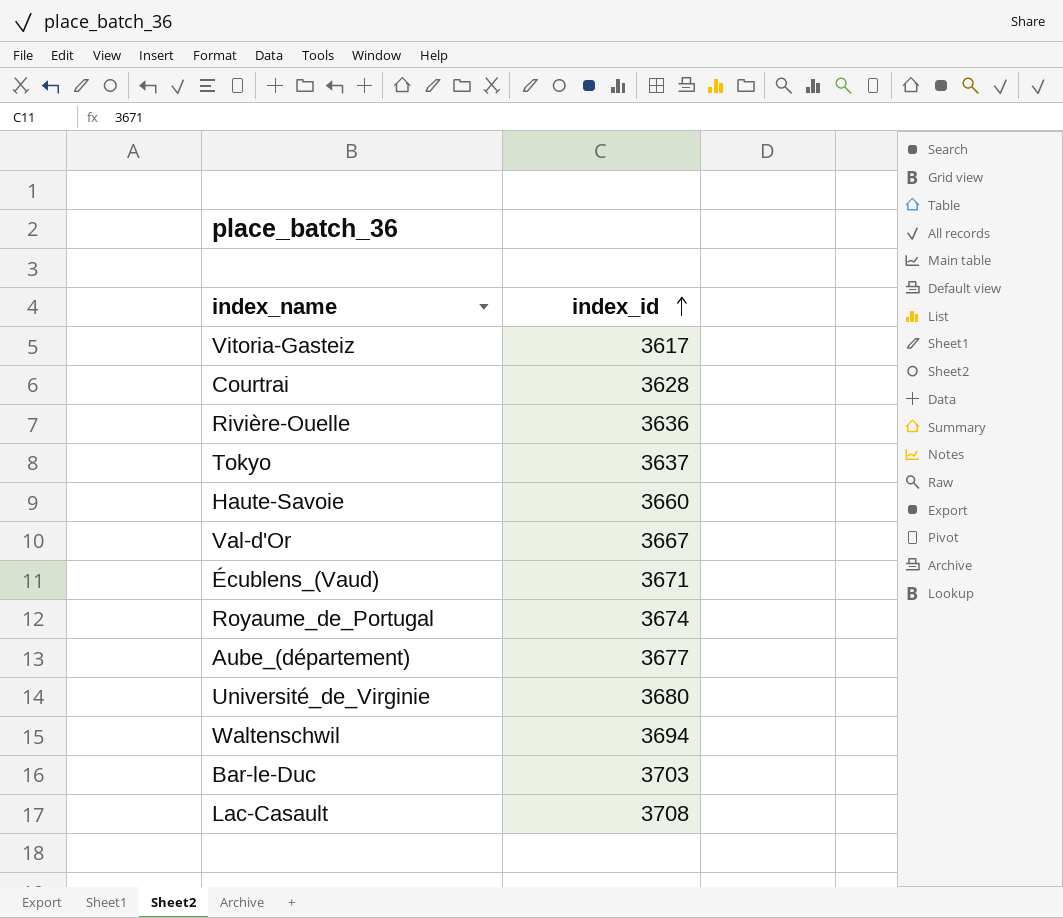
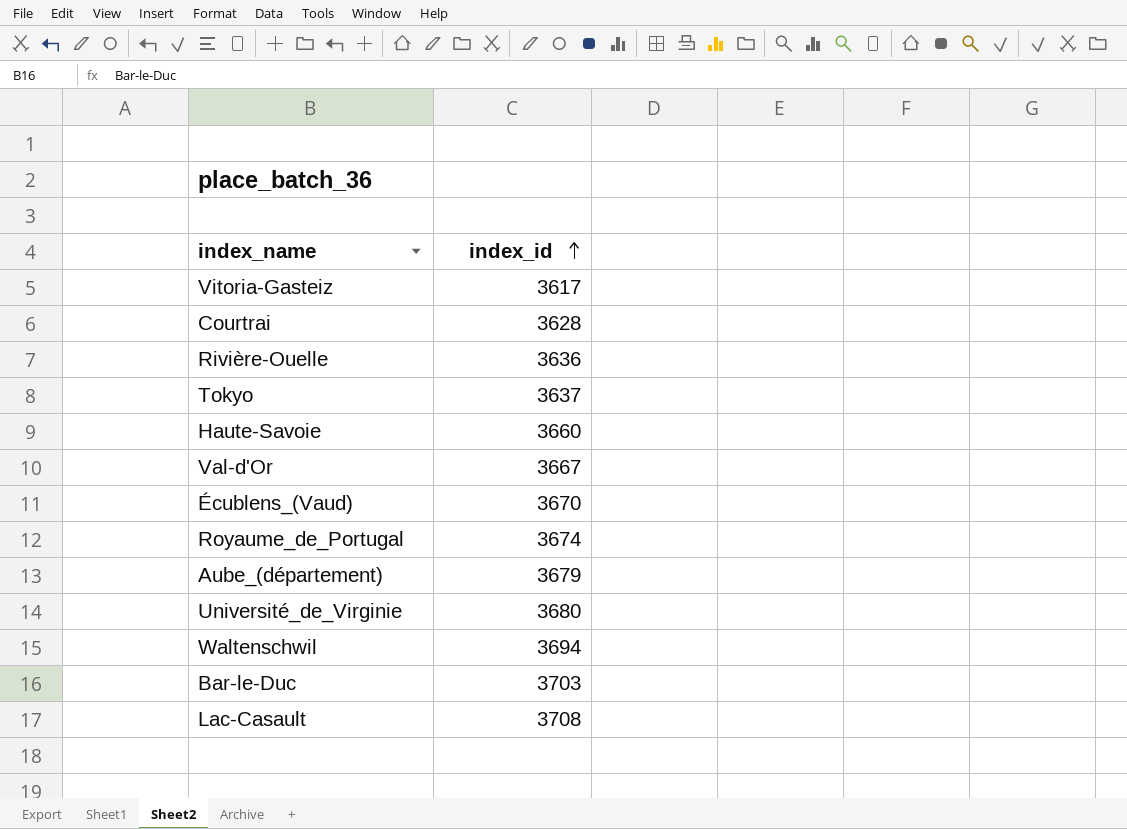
Écublens_(Vaud) | index_id: 3671 -> 3670
Aube_(département) | index_id: 3677 -> 3679

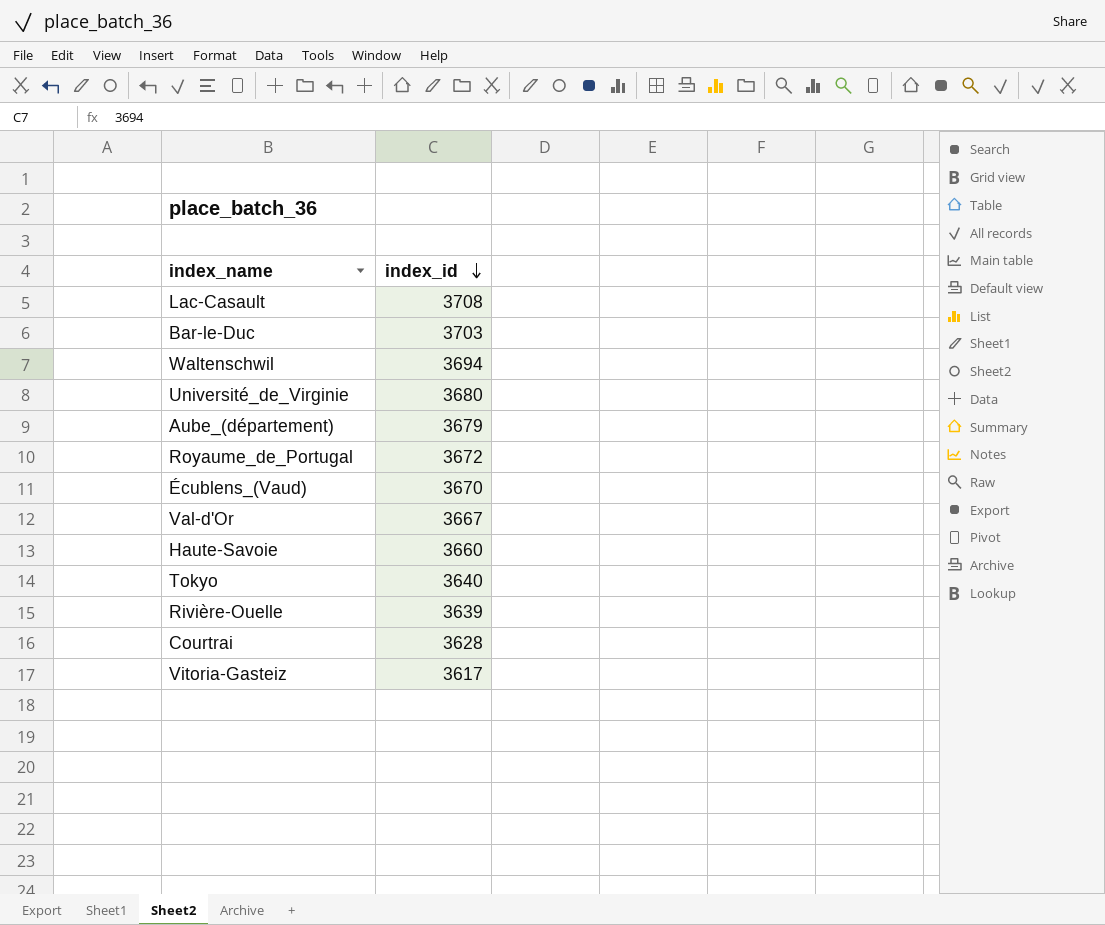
row order: index_id ascending -> index_id descending
Royaume_de_Portugal | index_id: 3674 -> 3672
Tokyo | index_id: 3637 -> 3640
Rivière-Ouelle | index_id: 3636 -> 3639

